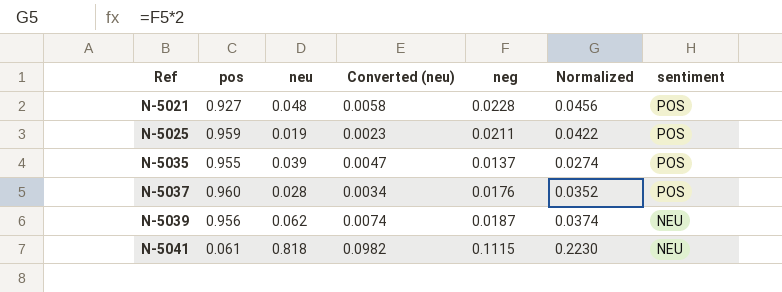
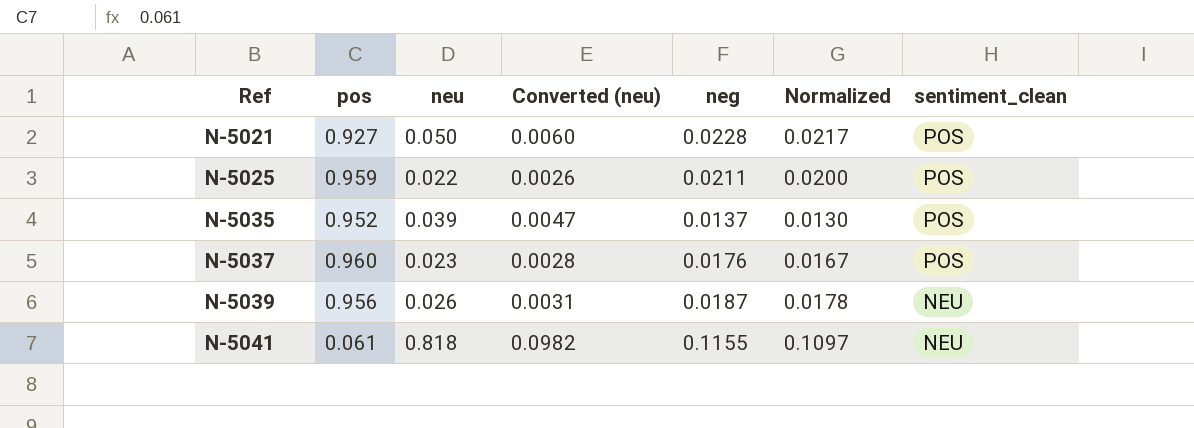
column Normalized | formula: [neg] * 2 -> [neg] * 0.95
column name: sentiment -> sentiment_clean
N-5021 | neu: 0.048 -> 0.050
N-5021 | Converted (neu): 0.0058 -> 0.0060
N-5025 | neu: 0.019 -> 0.022
N-5025 | Converted (neu): 0.0023 -> 0.0026
N-5035 | pos: 0.955 -> 0.952
N-5037 | neu: 0.028 -> 0.023
N-5037 | Converted (neu): 0.0034 -> 0.0028
N-5039 | neu: 0.062 -> 0.026
N-5039 | Converted (neu): 0.0074 -> 0.0031
N-5041 | neg: 0.1115 -> 0.1155

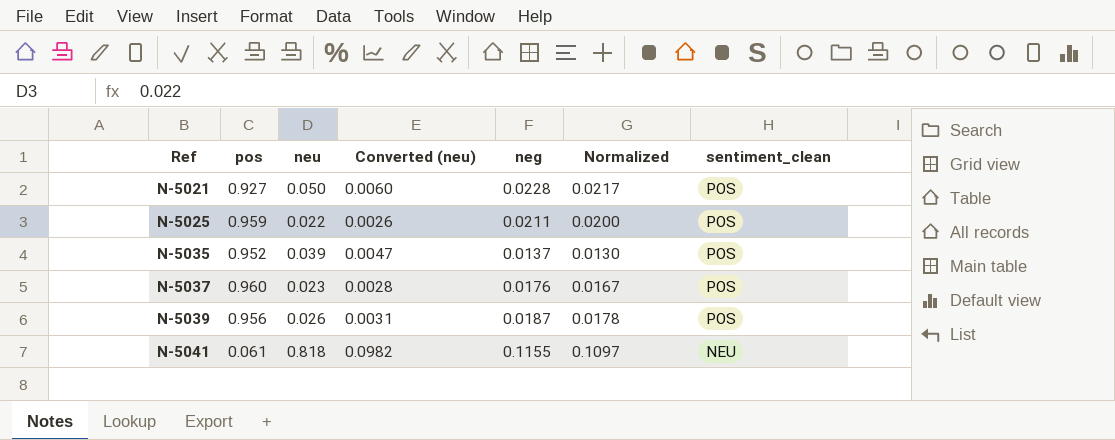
N-5039 | sentiment_clean: NEU -> POS

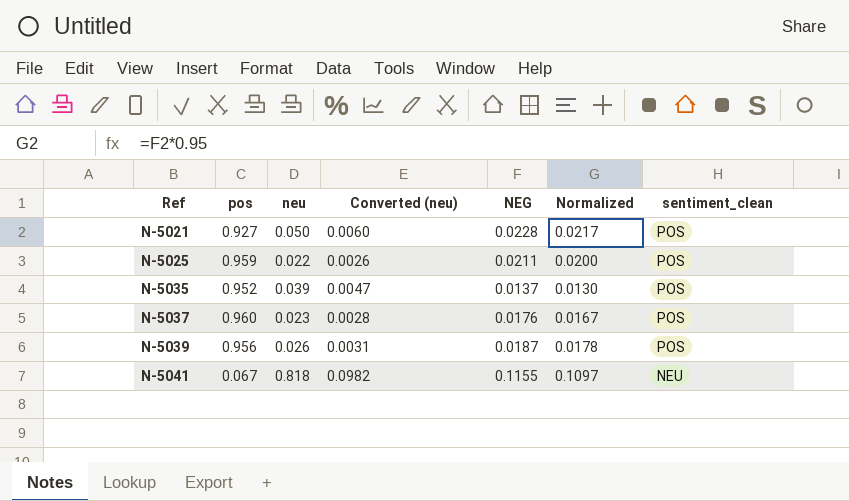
column name: neg -> NEG
N-5041 | pos: 0.061 -> 0.067

